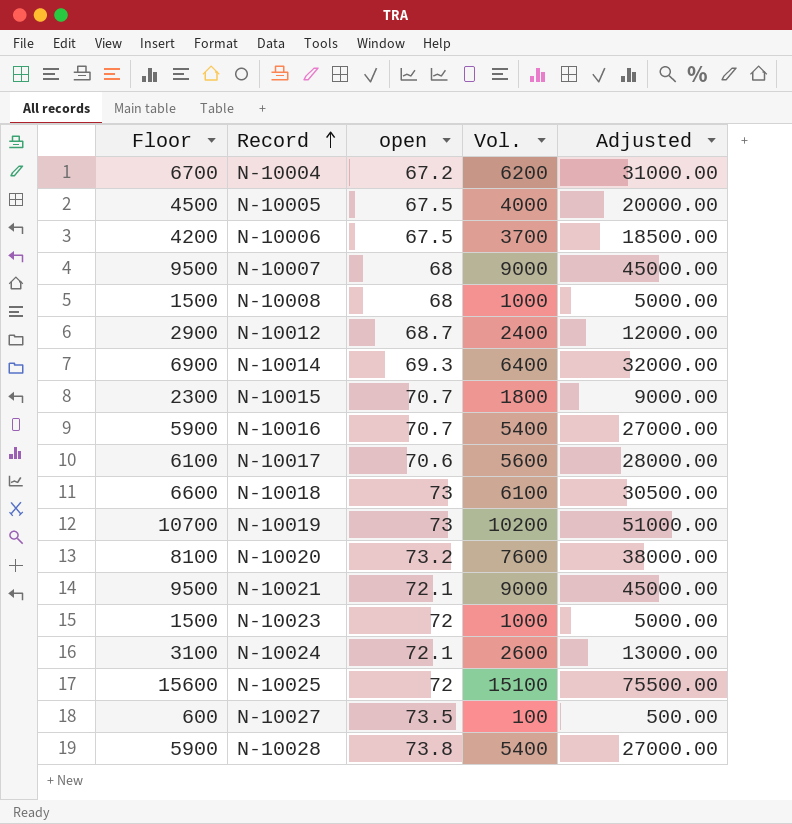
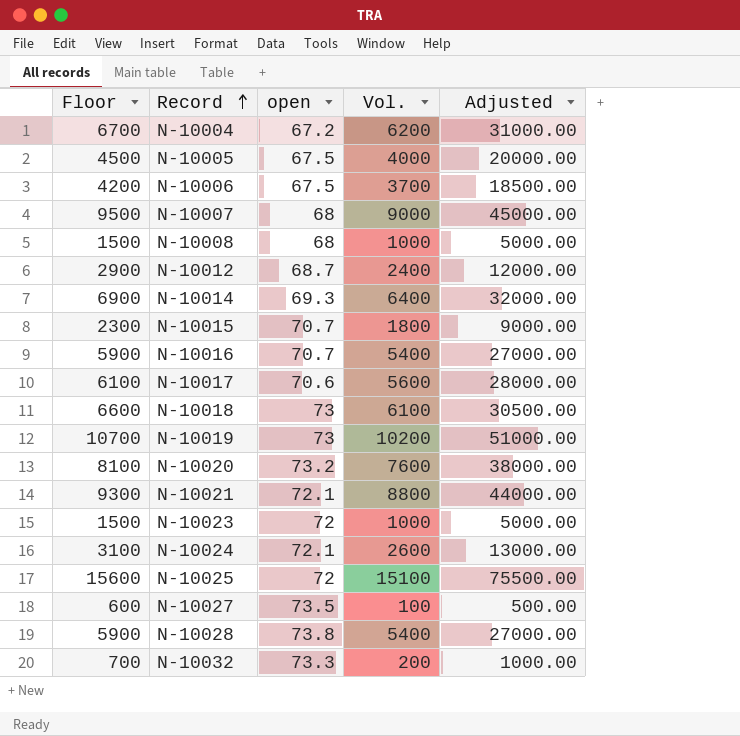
N-10021 | Floor: 9500 -> 9300
N-10021 | Vol.: 9000 -> 8800
N-10021 | Adjusted: 45000.00 -> 44000.00
row N-10032: none -> 700 | 73.3 | 200 | 1000.00

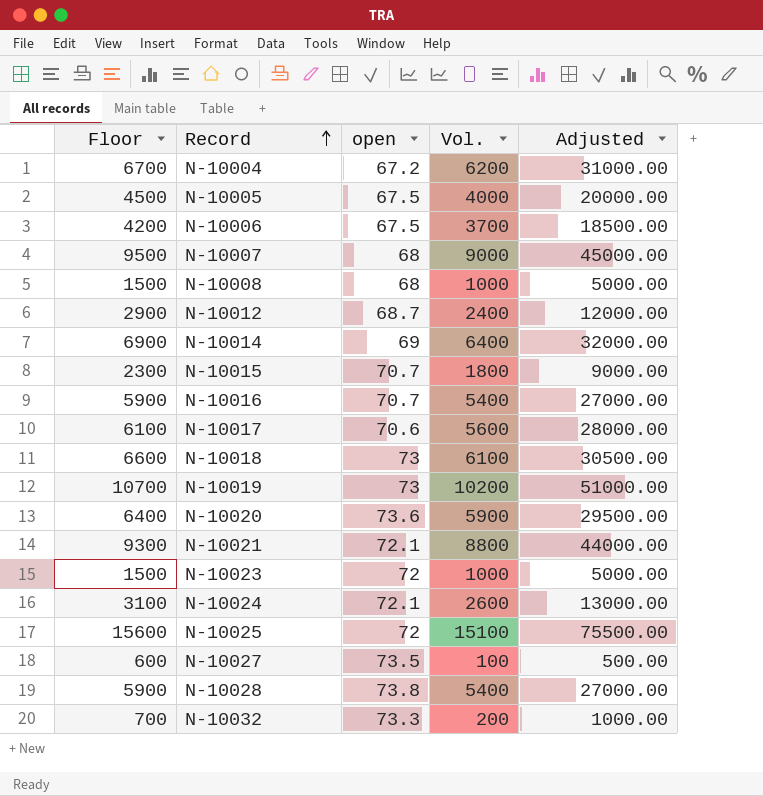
N-10014 | open: 69.3 -> 69
N-10020 | Floor: 8100 -> 6400
N-10020 | open: 73.2 -> 73.6
N-10020 | Vol.: 7600 -> 5900
N-10020 | Adjusted: 38000.00 -> 29500.00

